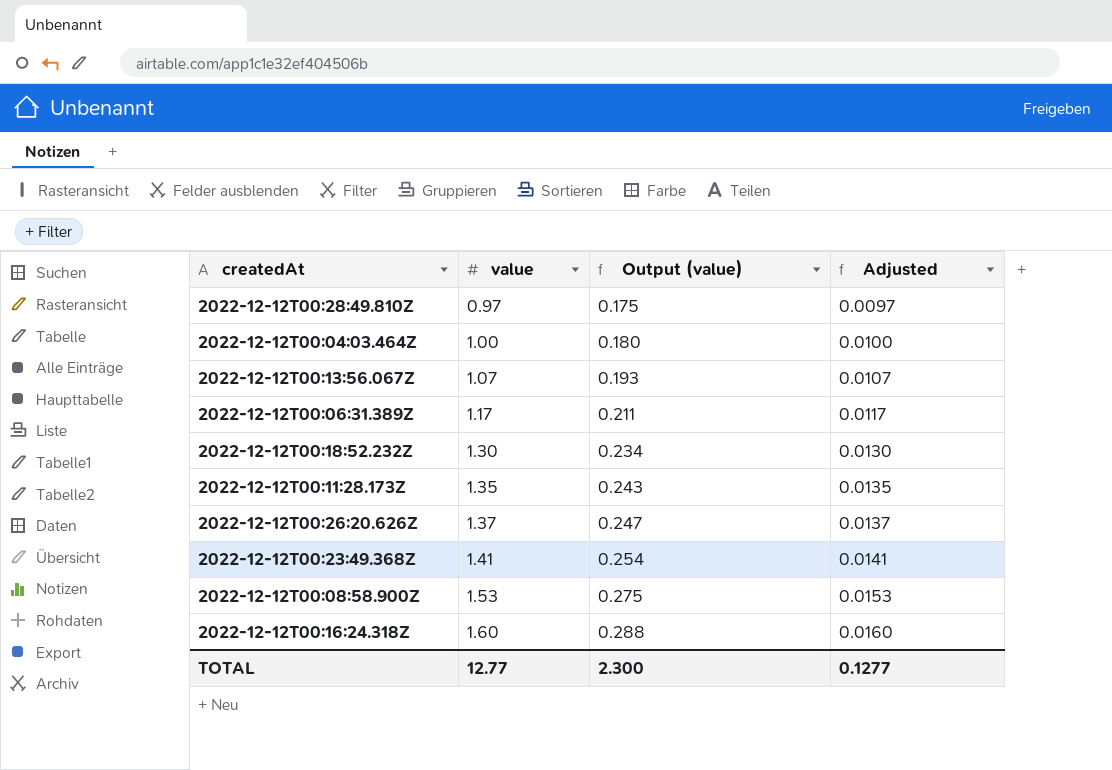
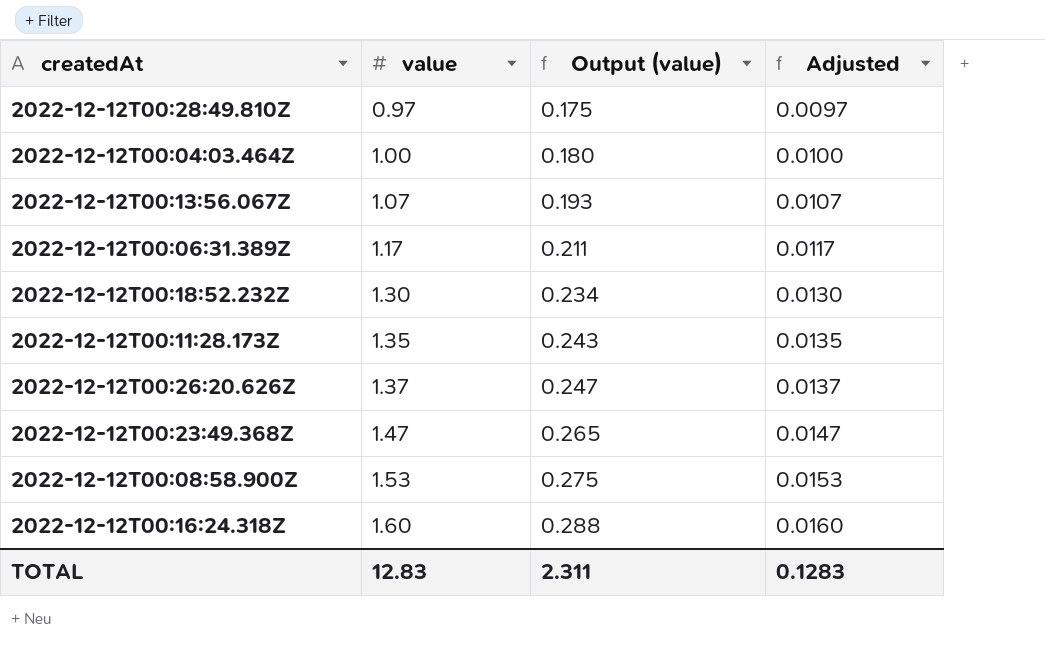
2022-12-12T00:23:49.368Z | value: 1.41 -> 1.47
2022-12-12T00:23:49.368Z | Output (value): 0.254 -> 0.265
2022-12-12T00:23:49.368Z | Adjusted: 0.0141 -> 0.0147
TOTAL | value: 12.77 -> 12.83
TOTAL | Output (value): 2.300 -> 2.311
TOTAL | Adjusted: 0.1277 -> 0.1283

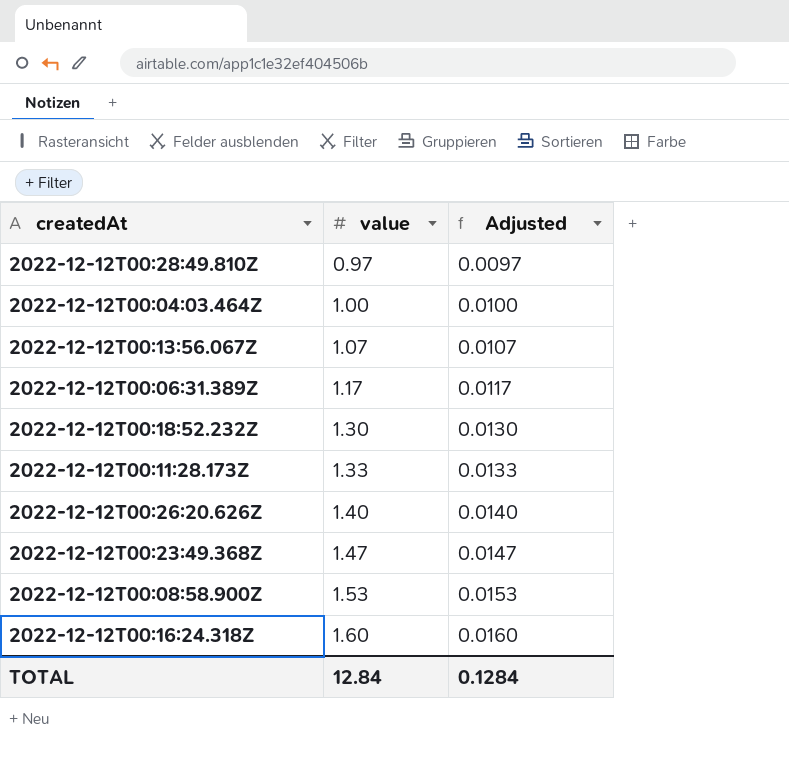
column Output (value) | formula: [value] * 0.18 -> none
2022-12-12T00:11:28.173Z | value: 1.35 -> 1.33
2022-12-12T00:11:28.173Z | Adjusted: 0.0135 -> 0.0133
2022-12-12T00:26:20.626Z | value: 1.37 -> 1.40
2022-12-12T00:26:20.626Z | Adjusted: 0.0137 -> 0.0140
TOTAL | value: 12.83 -> 12.84
TOTAL | Adjusted: 0.1283 -> 0.1284

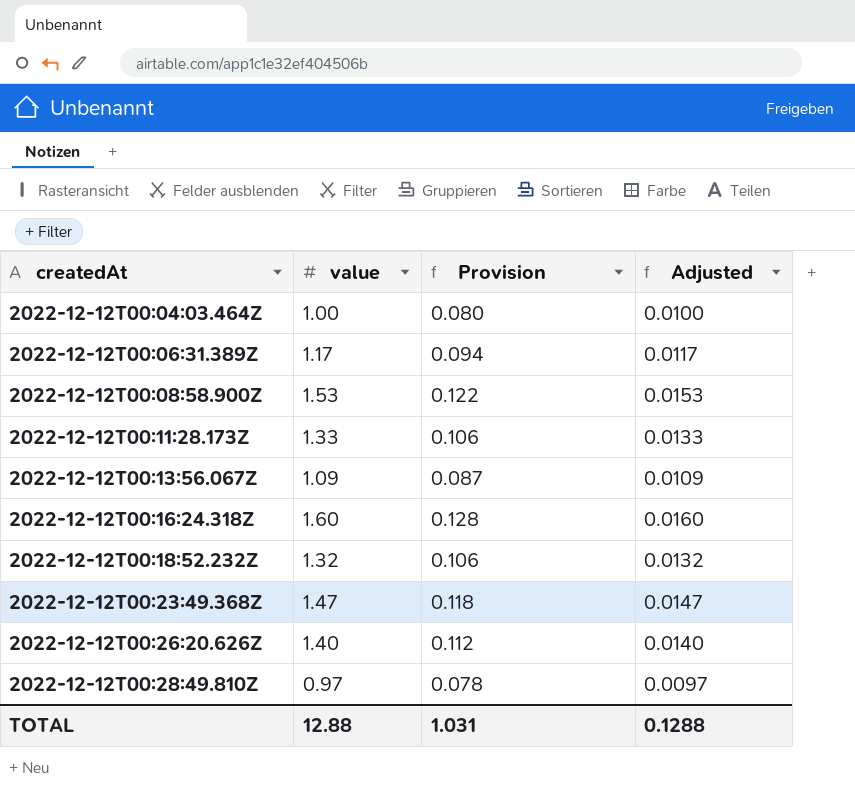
row order: value ascending -> createdAt ascending
column Provision | formula: none -> [value] * 0.08
2022-12-12T00:13:56.067Z | value: 1.07 -> 1.09
2022-12-12T00:13:56.067Z | Adjusted: 0.0107 -> 0.0109
2022-12-12T00:18:52.232Z | value: 1.30 -> 1.32
2022-12-12T00:18:52.232Z | Adjusted: 0.0130 -> 0.0132
TOTAL | value: 12.84 -> 12.88
TOTAL | Adjusted: 0.1284 -> 0.1288

